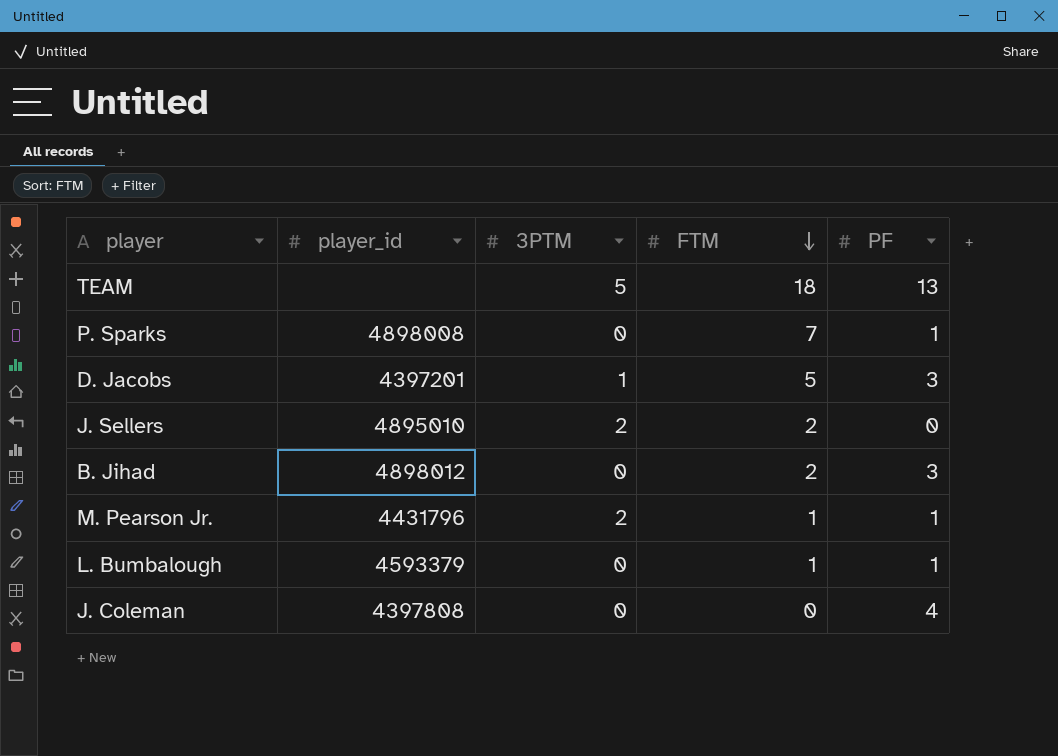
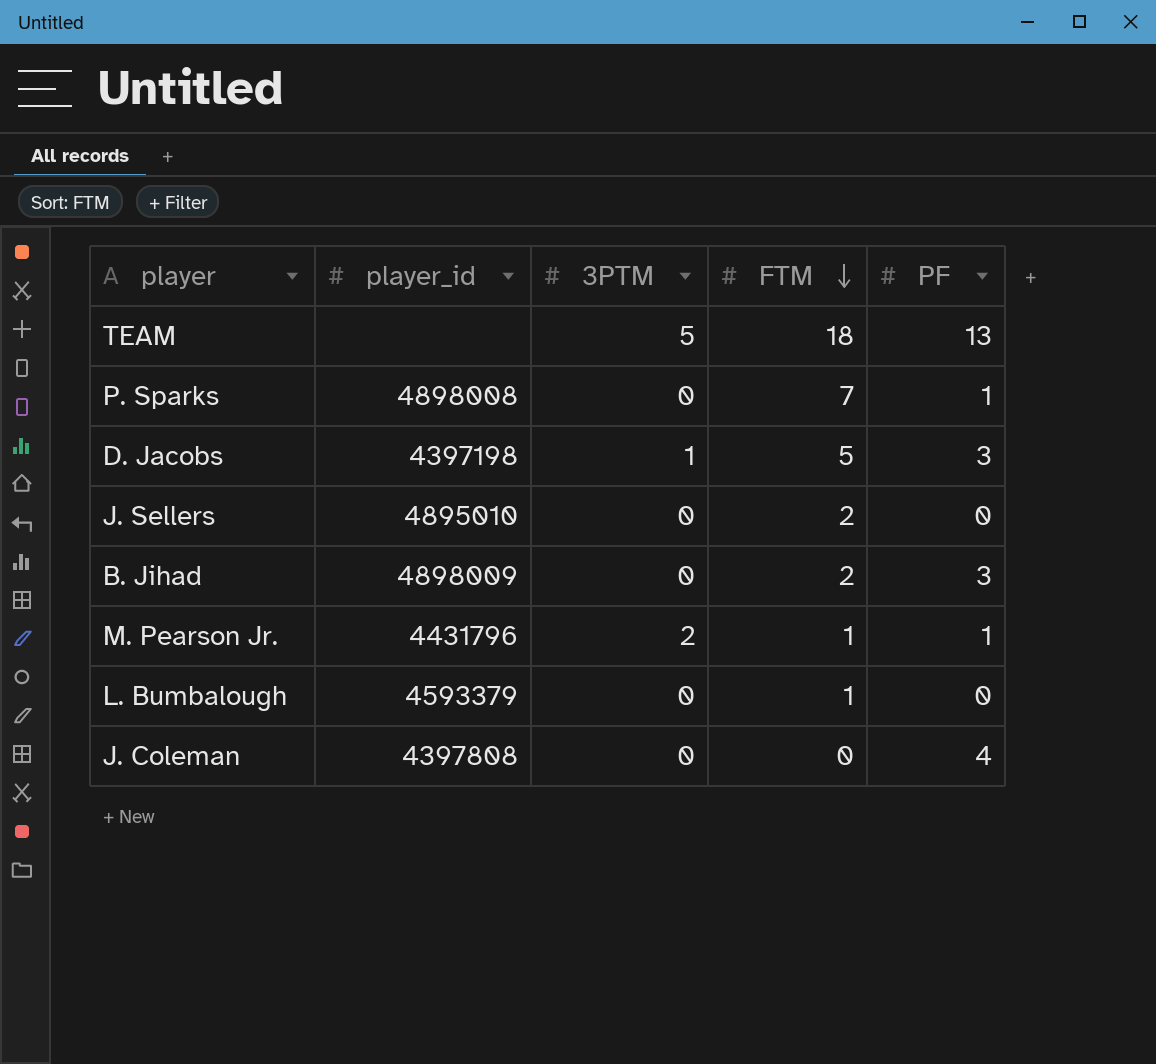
D. Jacobs | player_id: 4397201 -> 4397198
J. Sellers | 3PTM: 2 -> 0
B. Jihad | player_id: 4898012 -> 4898009
L. Bumbalough | PF: 1 -> 0

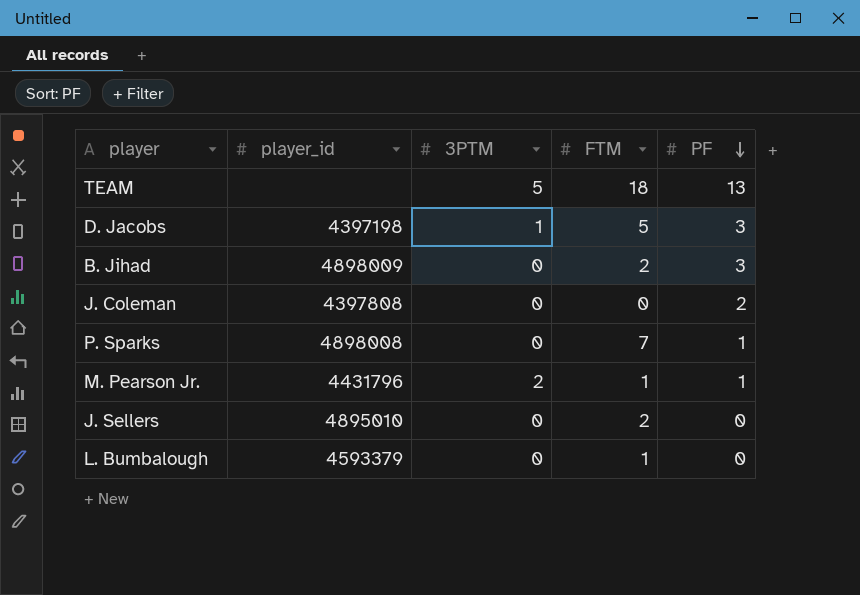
row order: FTM descending -> PF descending
J. Coleman | PF: 4 -> 2

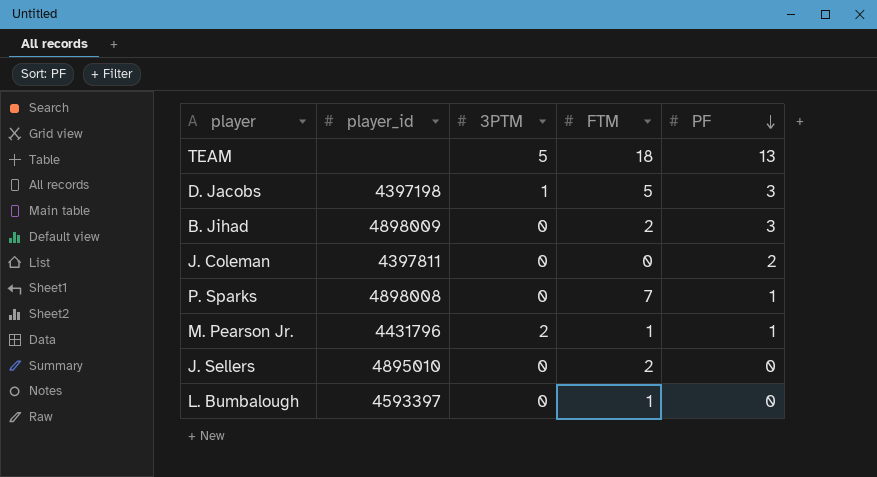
J. Coleman | player_id: 4397808 -> 4397811
L. Bumbalough | player_id: 4593379 -> 4593397

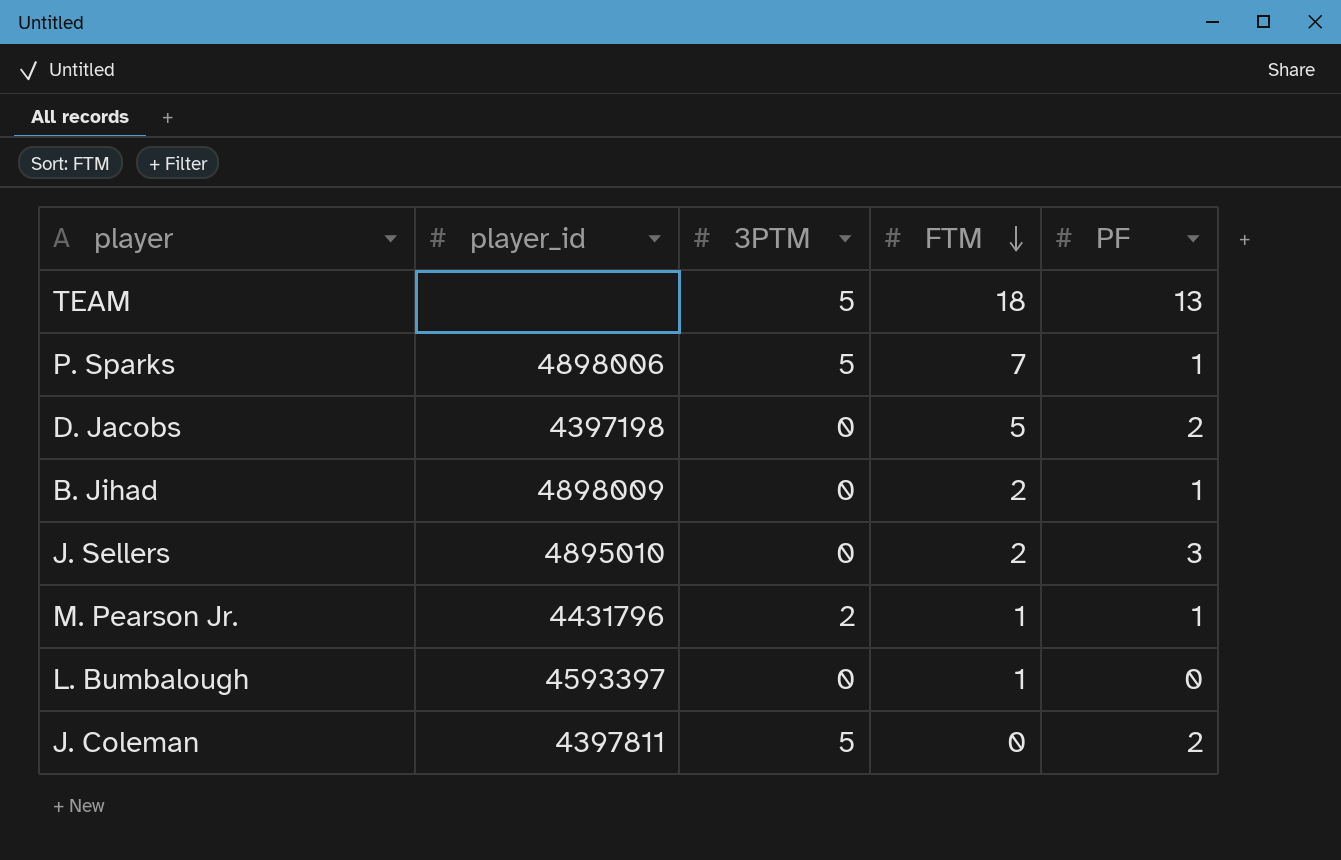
row order: PF descending -> FTM descending
P. Sparks | player_id: 4898008 -> 4898006
P. Sparks | 3PTM: 0 -> 5
D. Jacobs | 3PTM: 1 -> 0
D. Jacobs | PF: 3 -> 2
B. Jihad | PF: 3 -> 1
J. Sellers | PF: 0 -> 3
J. Coleman | 3PTM: 0 -> 5

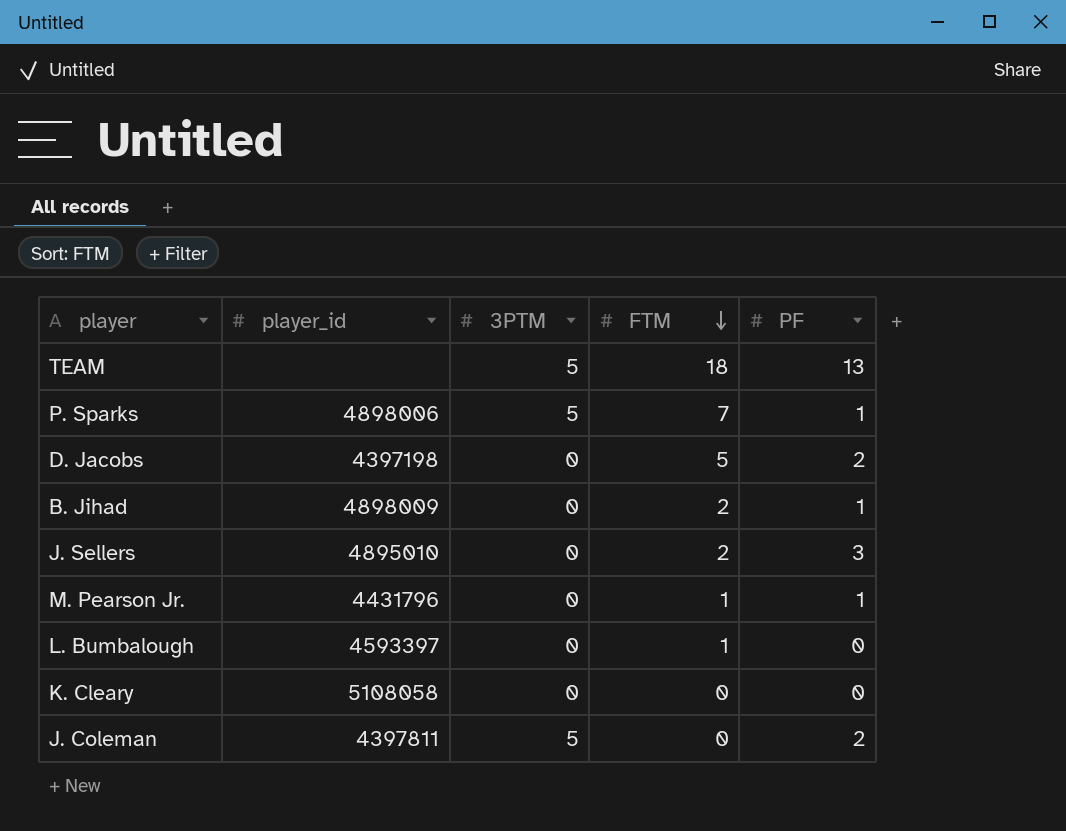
M. Pearson Jr. | 3PTM: 2 -> 0
row K. Cleary: none -> 5108058 | 0 | 0 | 0

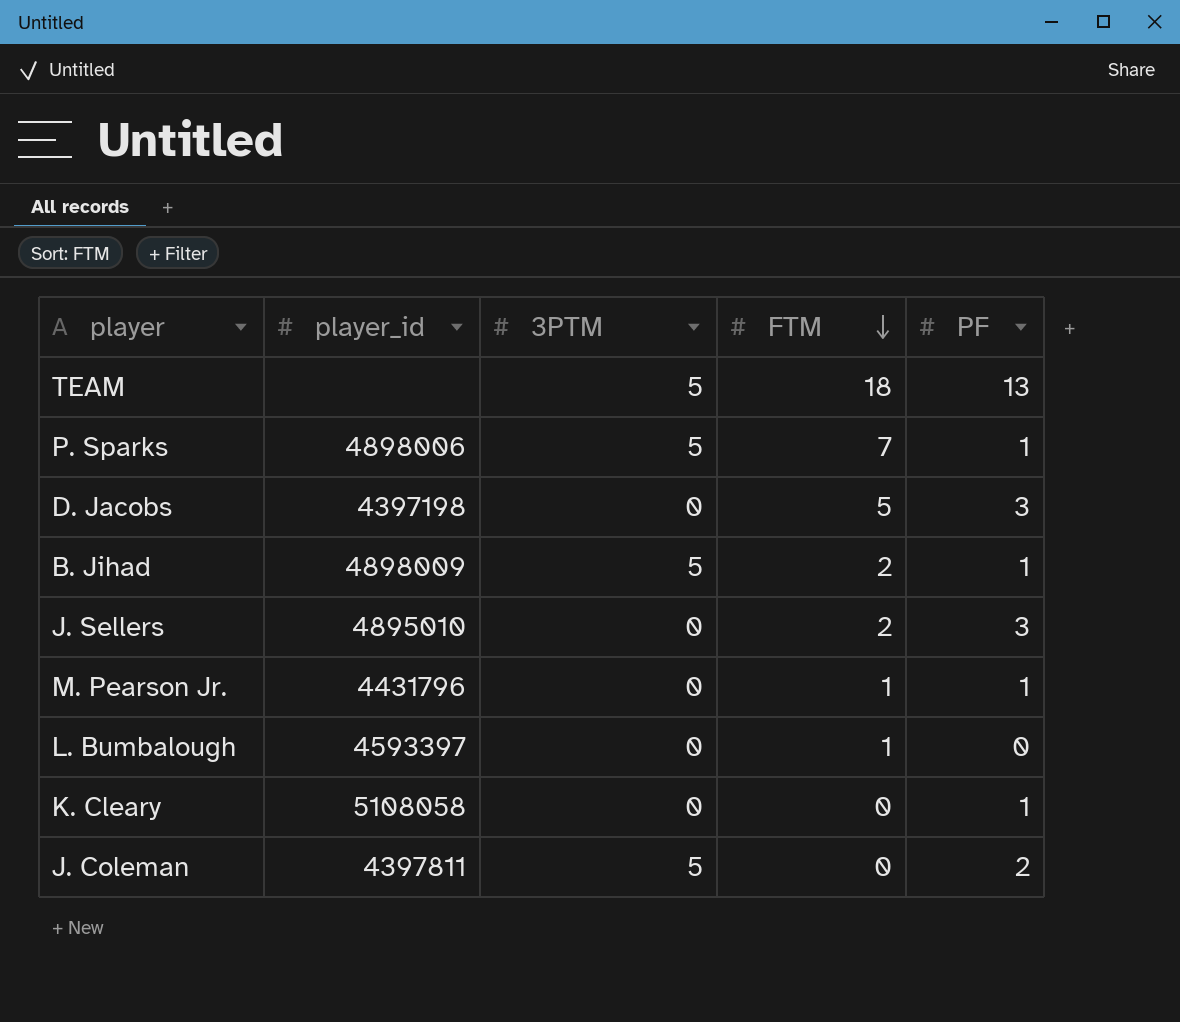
D. Jacobs | PF: 2 -> 3
B. Jihad | 3PTM: 0 -> 5
K. Cleary | PF: 0 -> 1

